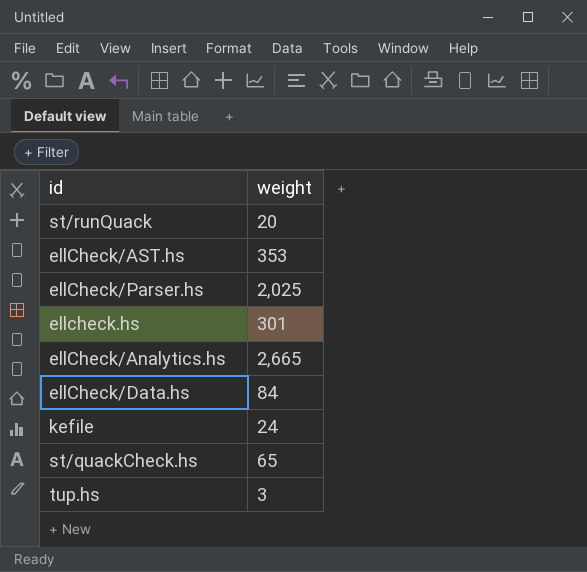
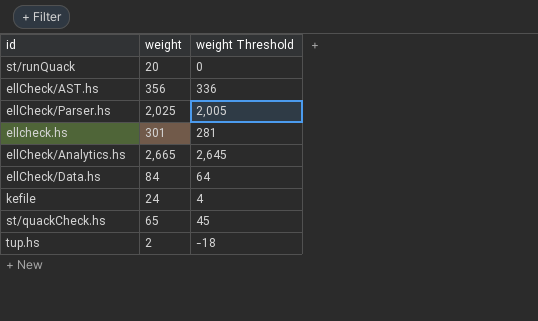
column weight Threshold | formula: none -> [weight] - 20
ellCheck/AST.hs | weight: 353 -> 356
tup.hs | weight: 3 -> 2

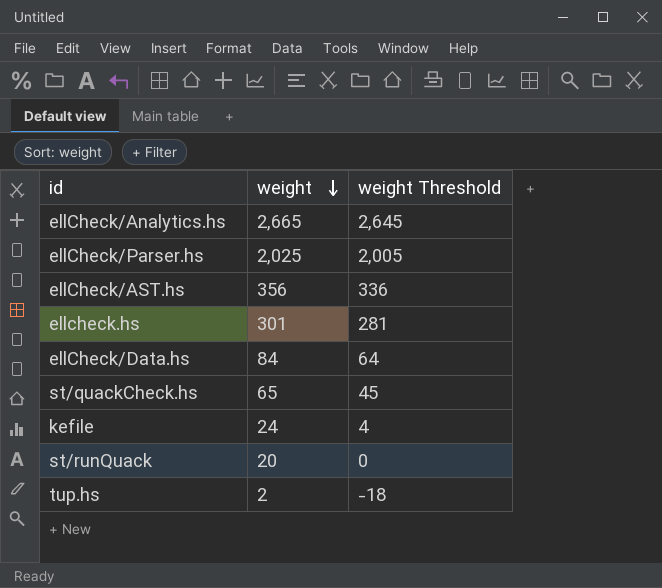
row order: none -> weight descending

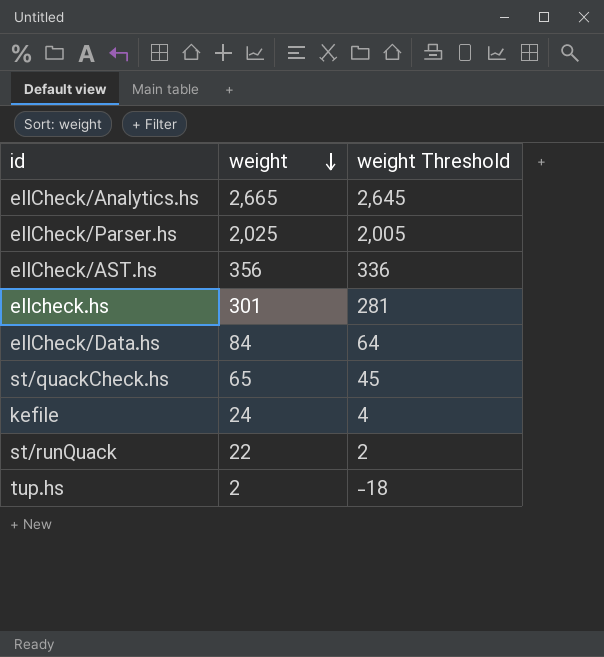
st/runQuack | weight: 20 -> 22
st/runQuack | weight Threshold: 0 -> 2

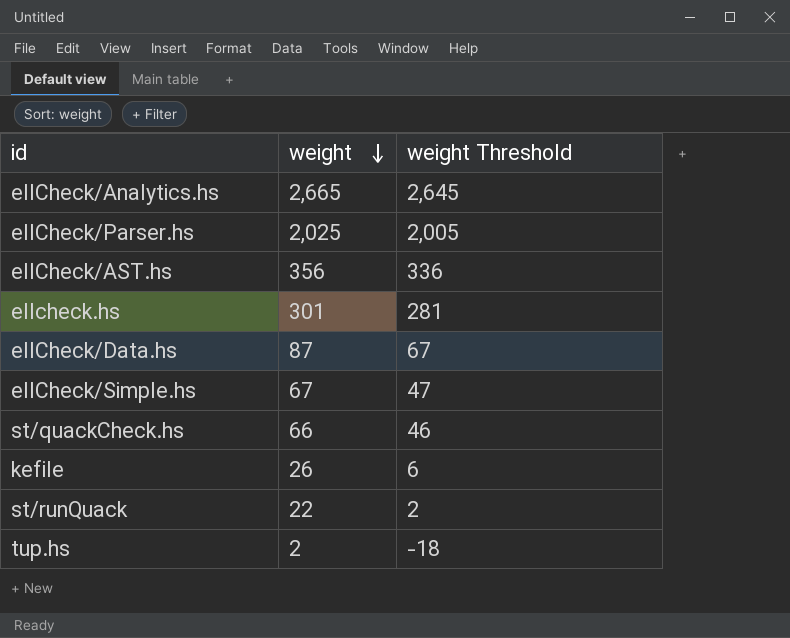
ellCheck/Data.hs | weight: 84 -> 87
ellCheck/Data.hs | weight Threshold: 64 -> 67
row ellCheck/Simple.hs: none -> 67 | 47
st/quackCheck.hs | weight: 65 -> 66
st/quackCheck.hs | weight Threshold: 45 -> 46
kefile | weight: 24 -> 26
kefile | weight Threshold: 4 -> 6

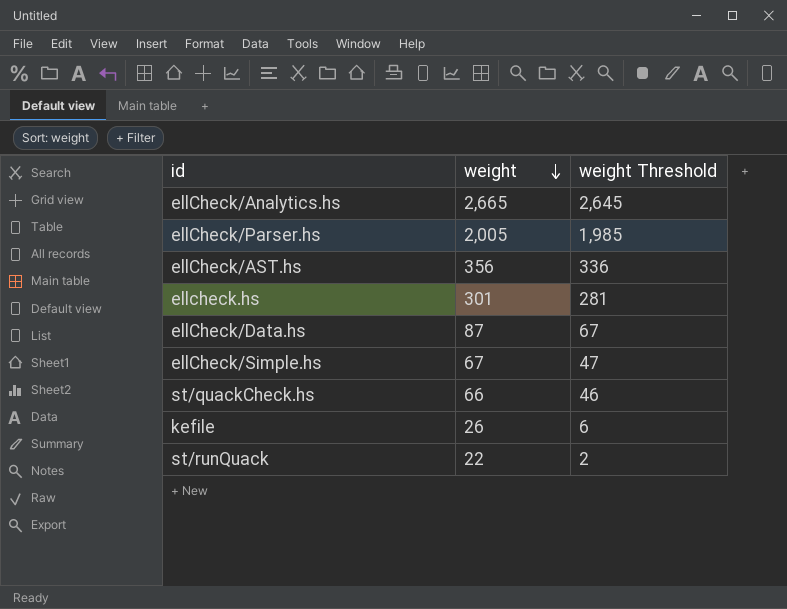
row tup.hs: 2 | -18 -> none
ellCheck/Parser.hs | weight: 2,025 -> 2,005
ellCheck/Parser.hs | weight Threshold: 2,005 -> 1,985

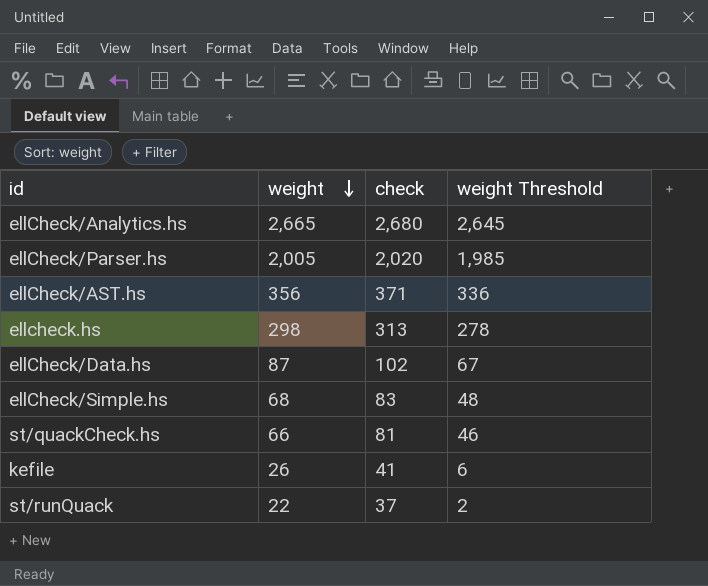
column check | formula: none -> [weight] + 15
ellcheck.hs | weight: 301 -> 298
ellcheck.hs | weight Threshold: 281 -> 278
ellCheck/Simple.hs | weight: 67 -> 68
ellCheck/Simple.hs | weight Threshold: 47 -> 48

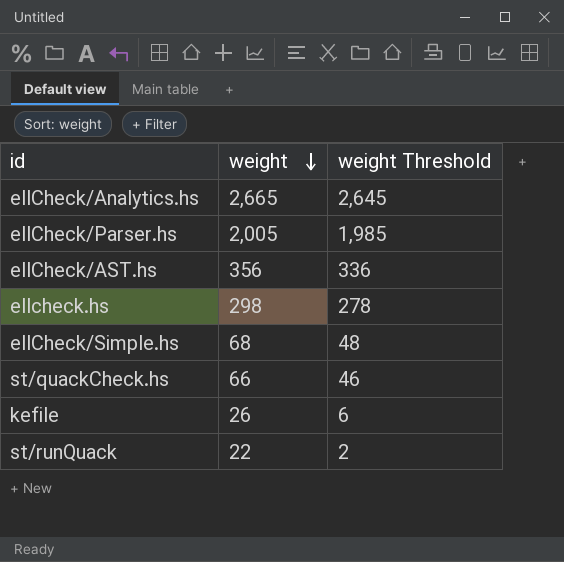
column check | formula: [weight] + 15 -> none
row ellCheck/Data.hs: 87 | 102 | 67 -> none

